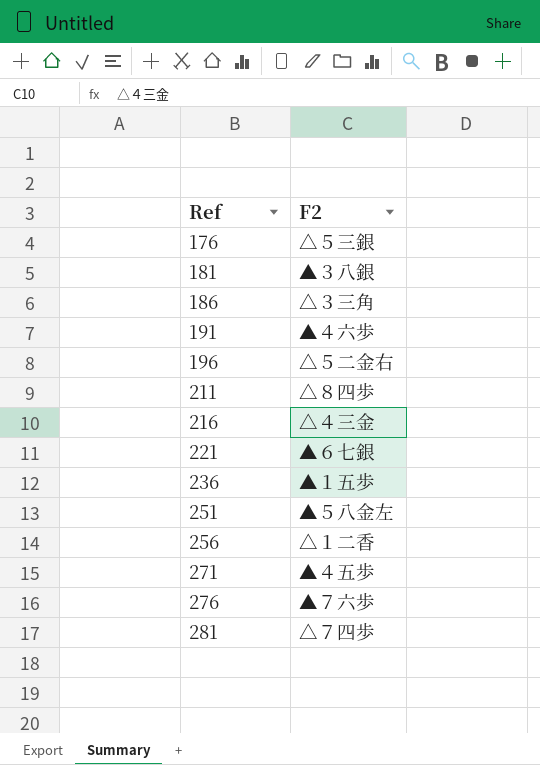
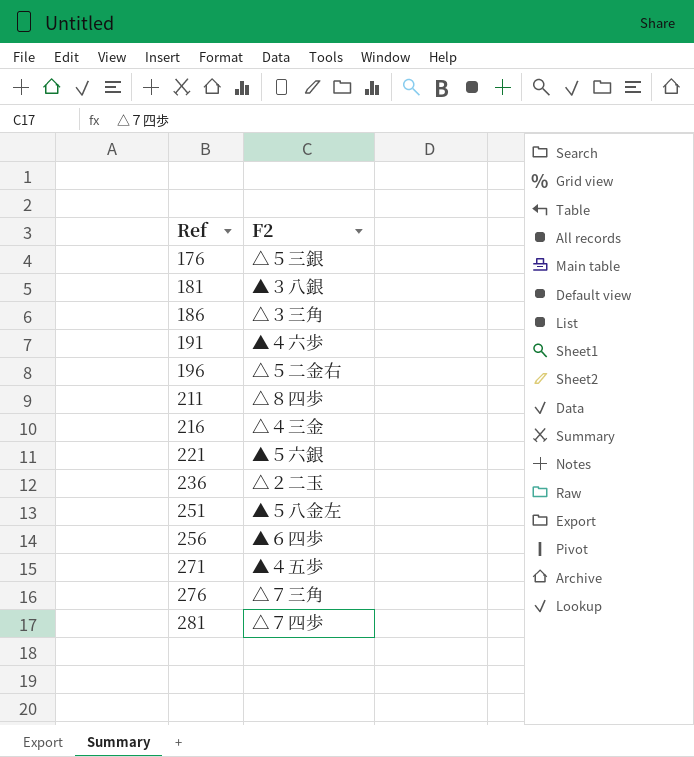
221 | F2: ▲６七銀 -> ▲５六銀
236 | F2: ▲１五歩 -> △２二玉
256 | F2: △１二香 -> ▲６四歩
276 | F2: ▲７六歩 -> △７三角

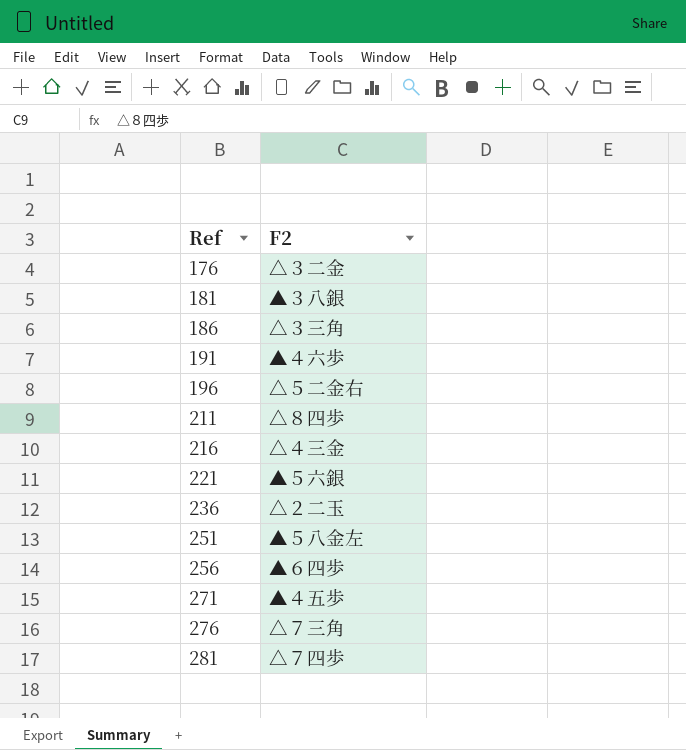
176 | F2: △５三銀 -> △３二金

